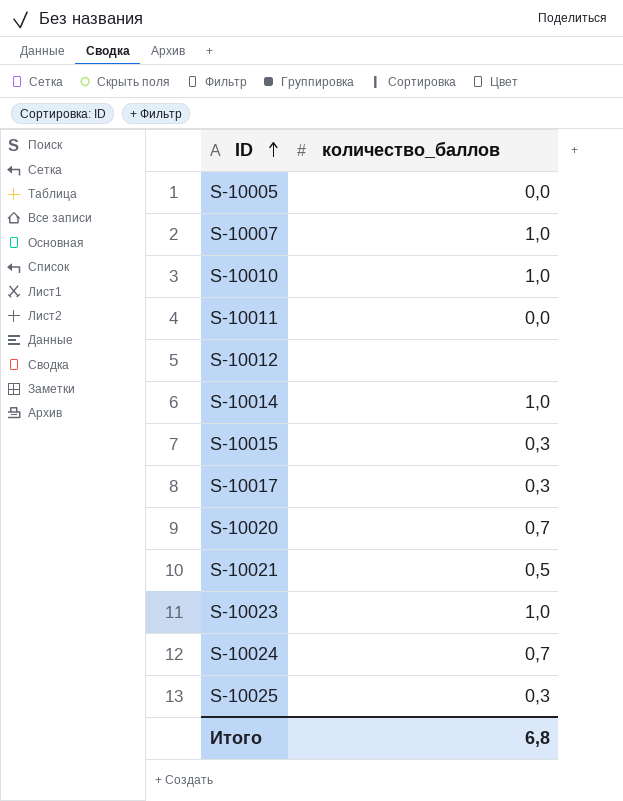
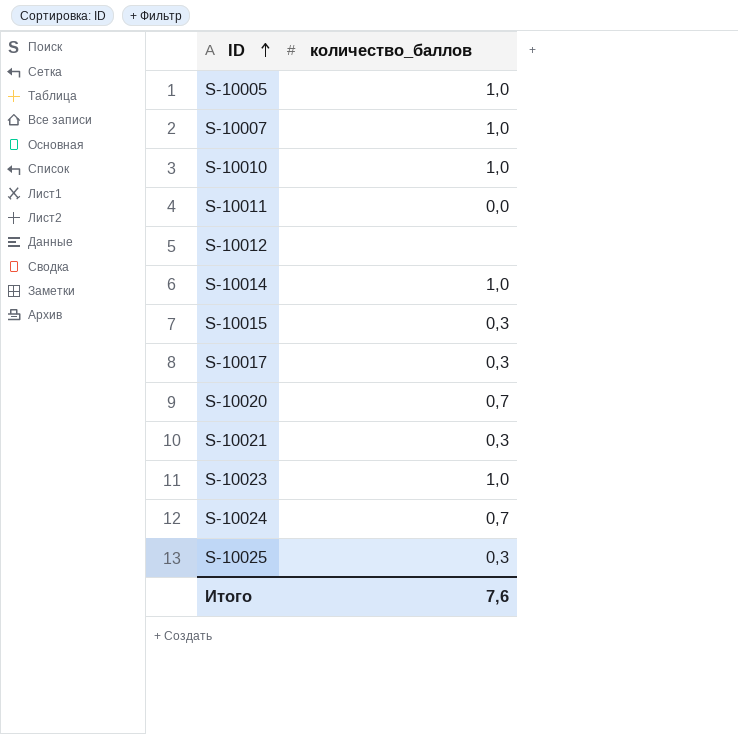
S-10005 | количество_баллов: 0,0 -> 1,0
S-10021 | количество_баллов: 0,5 -> 0,3
Итого | количество_баллов: 6,8 -> 7,6

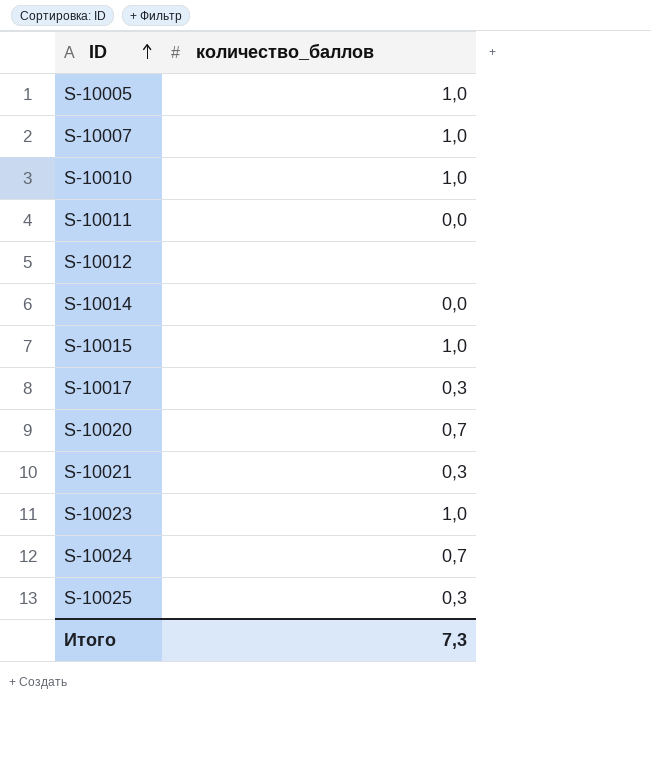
S-10014 | количество_баллов: 1,0 -> 0,0
S-10015 | количество_баллов: 0,3 -> 1,0
Итого | количество_баллов: 7,6 -> 7,3

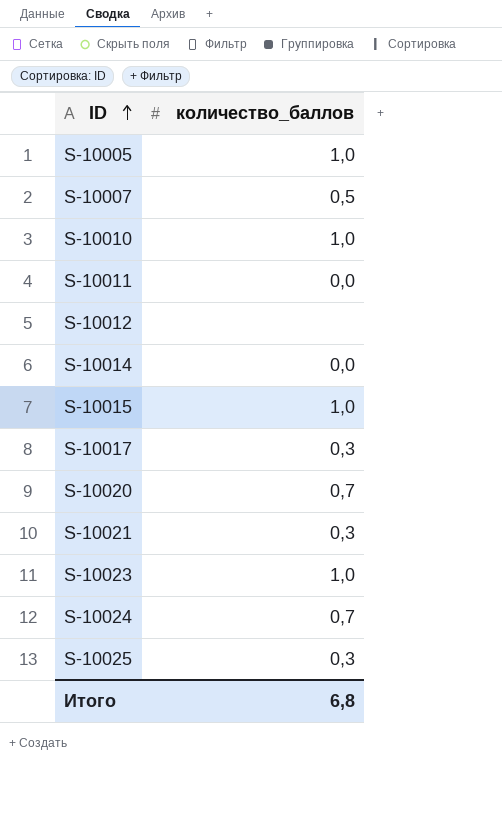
S-10007 | количество_баллов: 1,0 -> 0,5
Итого | количество_баллов: 7,3 -> 6,8

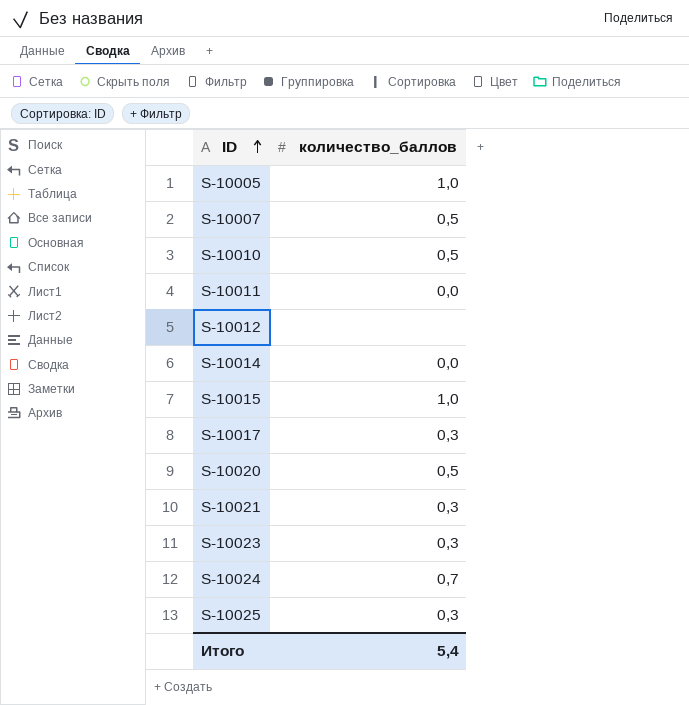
S-10010 | количество_баллов: 1,0 -> 0,5
S-10020 | количество_баллов: 0,7 -> 0,5
S-10023 | количество_баллов: 1,0 -> 0,3
Итого | количество_баллов: 6,8 -> 5,4

